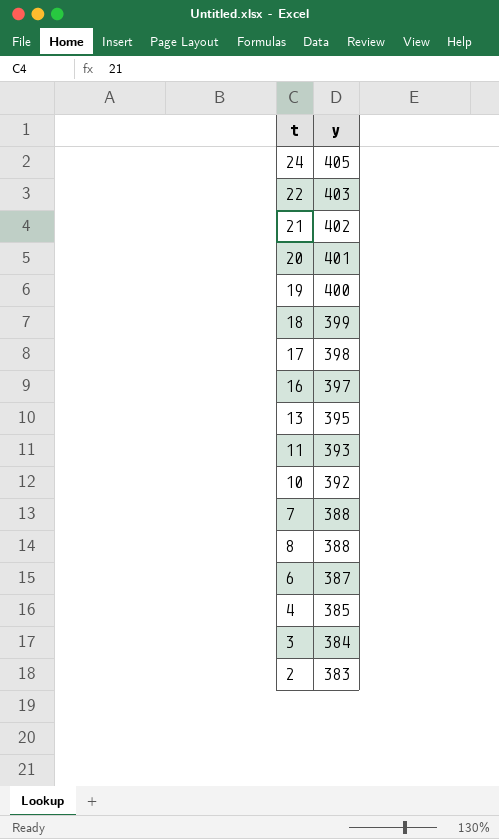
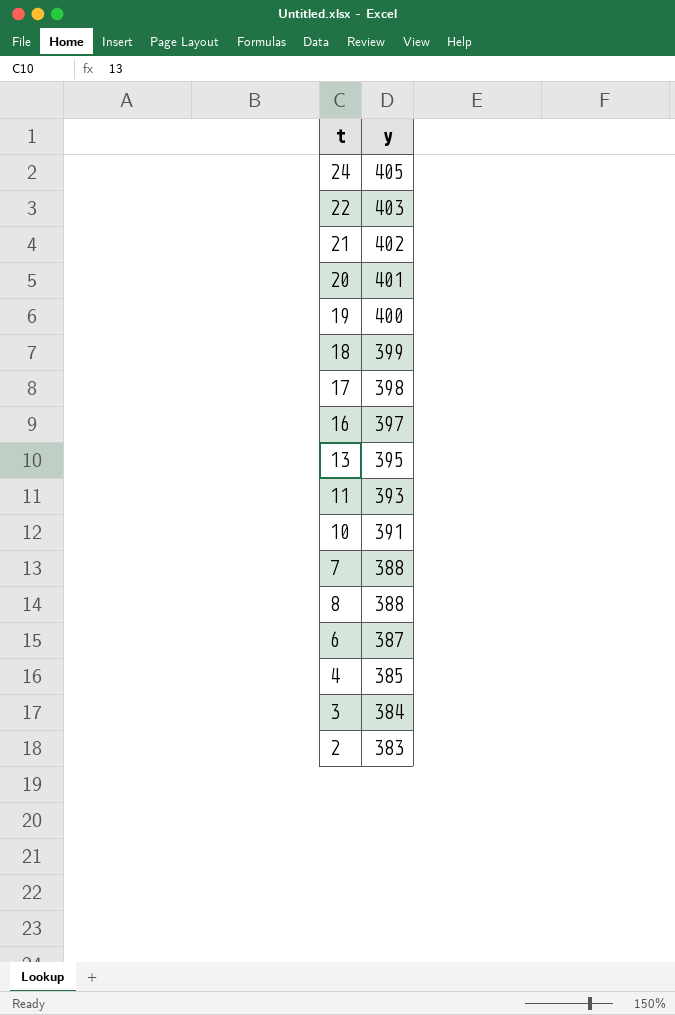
10 | y: 392 -> 391

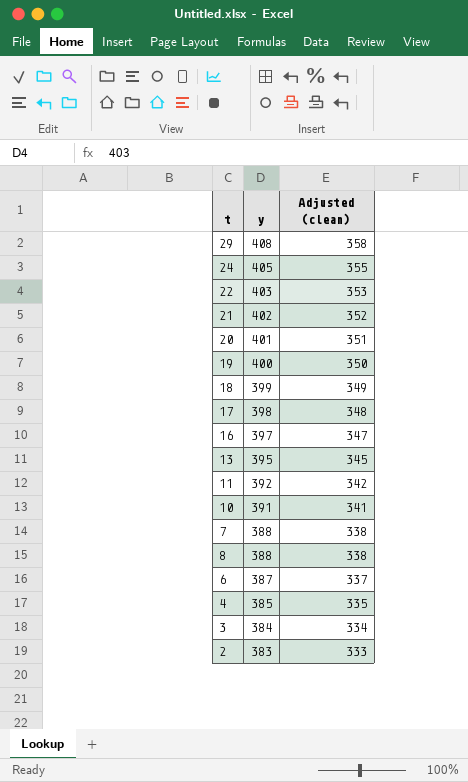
column Adjusted (clean) | formula: none -> [y] - 50
row 29: none -> 408 | 358
11 | y: 393 -> 392

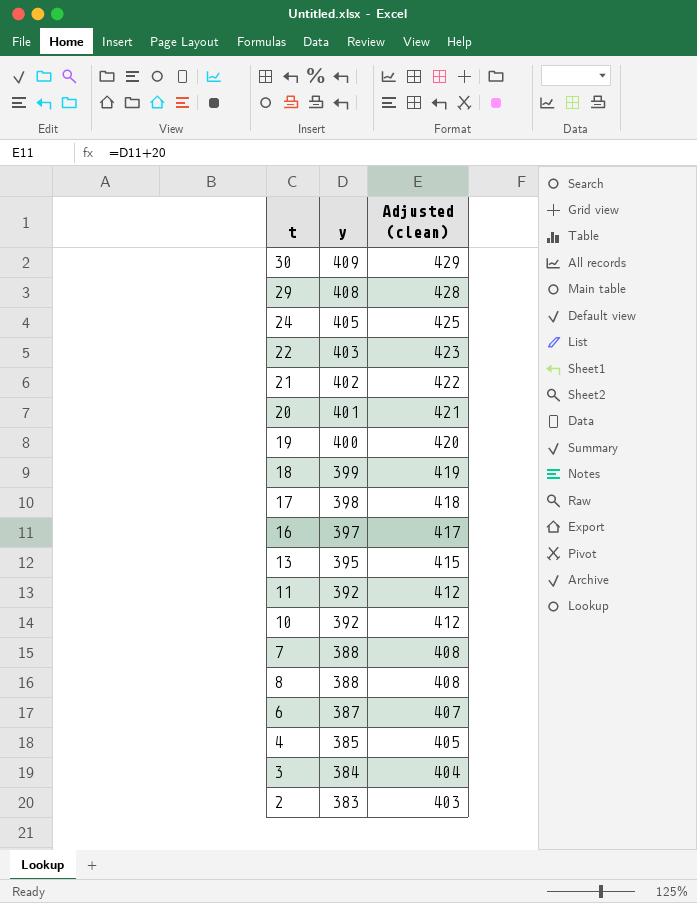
column Adjusted (clean) | formula: [y] - 50 -> [y] + 20
row 30: none -> 409 | 429
10 | y: 391 -> 392

